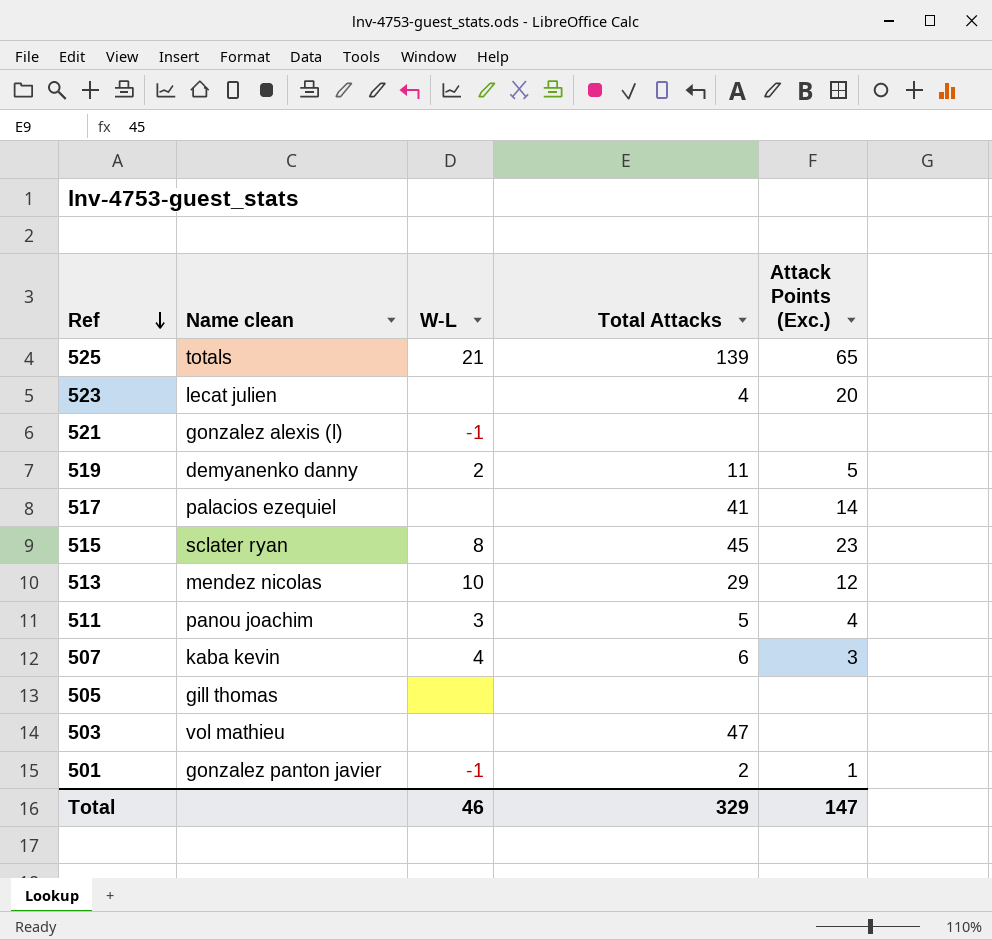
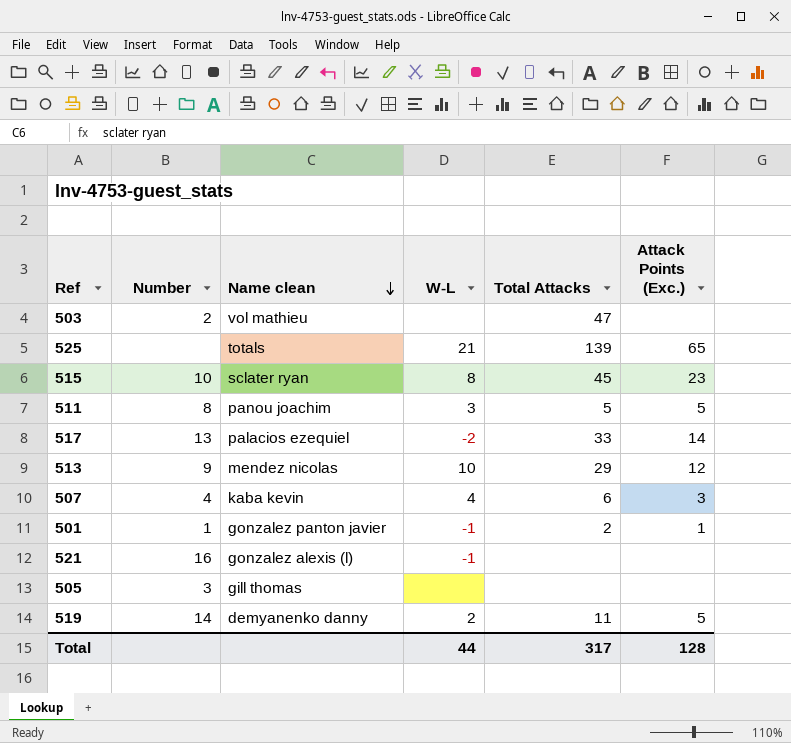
row order: Ref descending -> Name clean descending
column Number | position: none -> 2
row 523: lecat julien | none | 4 | 20 -> none
511 | Attack Points (Exc.): 4 -> 5
517 | W-L: none -> -2
517 | Total Attacks: 41 -> 33
Total | W-L: 46 -> 44
Total | Total Attacks: 329 -> 317
Total | Attack Points (Exc.): 147 -> 128

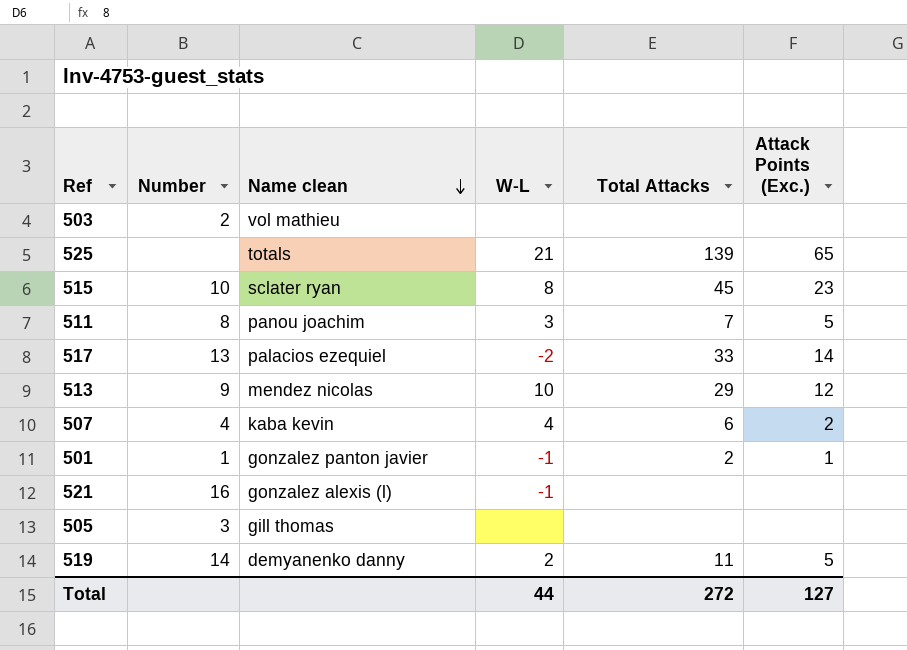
503 | Total Attacks: 47 -> none
511 | Total Attacks: 5 -> 7
507 | Attack Points (Exc.): 3 -> 2
Total | Total Attacks: 317 -> 272
Total | Attack Points (Exc.): 128 -> 127

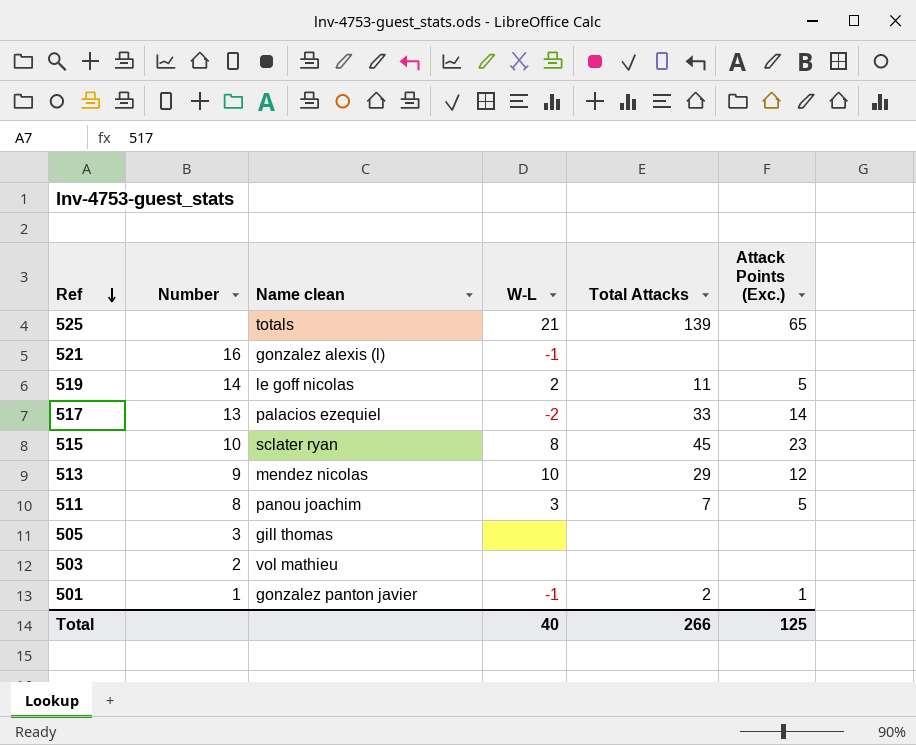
row order: Name clean descending -> Ref descending
row 507: 4 | kaba kevin | 4 | 6 | 2 -> none
519 | Name clean: demyanenko danny -> le goff nicolas
Total | W-L: 44 -> 40
Total | Total Attacks: 272 -> 266
Total | Attack Points (Exc.): 127 -> 125

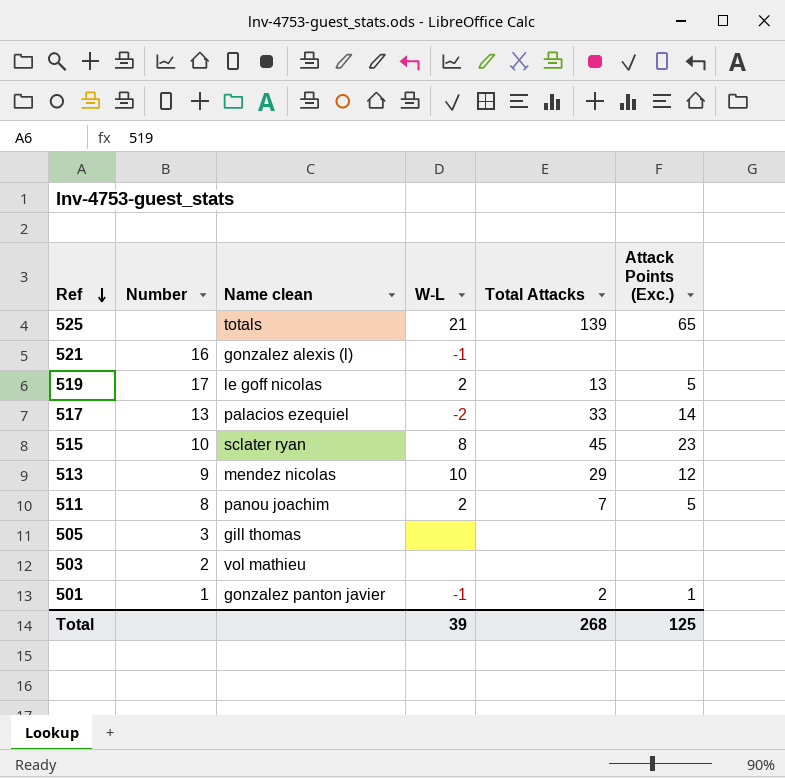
519 | Number: 14 -> 17
519 | Total Attacks: 11 -> 13
511 | W-L: 3 -> 2
Total | W-L: 40 -> 39
Total | Total Attacks: 266 -> 268

